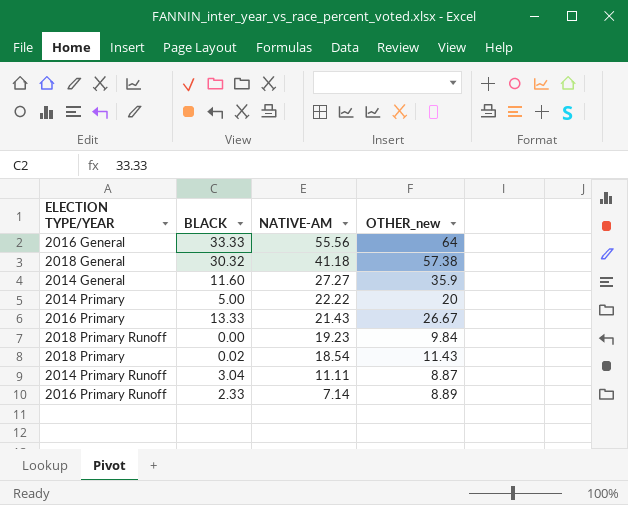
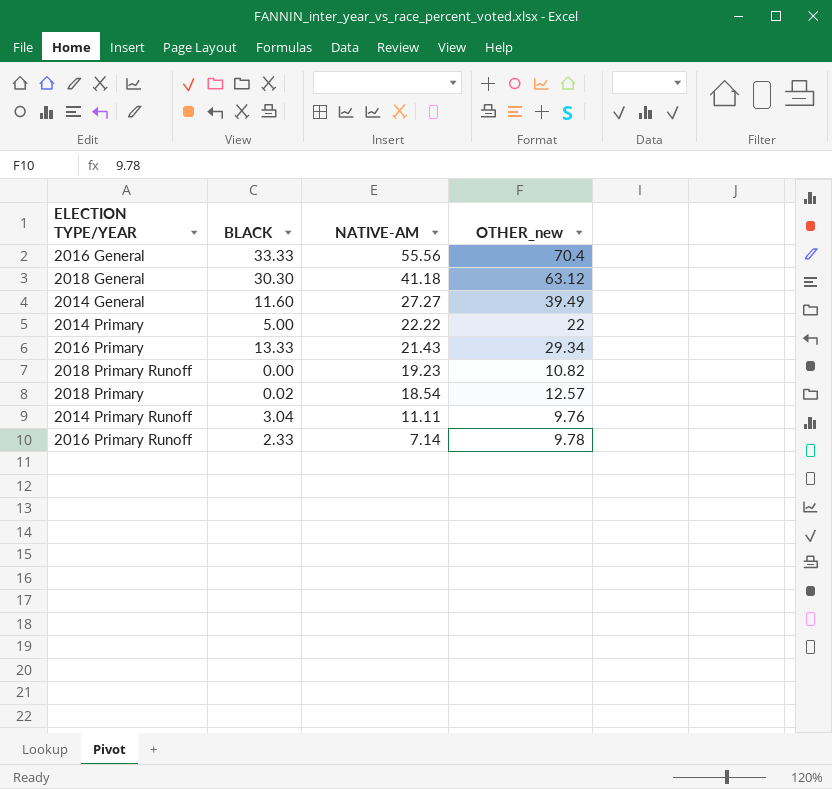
2016 General | OTHER_new: 64 -> 70.4
2018 General | BLACK: 30.32 -> 30.30
2018 General | OTHER_new: 57.38 -> 63.12
2014 General | OTHER_new: 35.9 -> 39.49
2014 Primary | OTHER_new: 20 -> 22
2016 Primary | OTHER_new: 26.67 -> 29.34
2018 Primary Runoff | OTHER_new: 9.84 -> 10.82
2018 Primary | OTHER_new: 11.43 -> 12.57
2014 Primary Runoff | OTHER_new: 8.87 -> 9.76
2016 Primary Runoff | OTHER_new: 8.89 -> 9.78

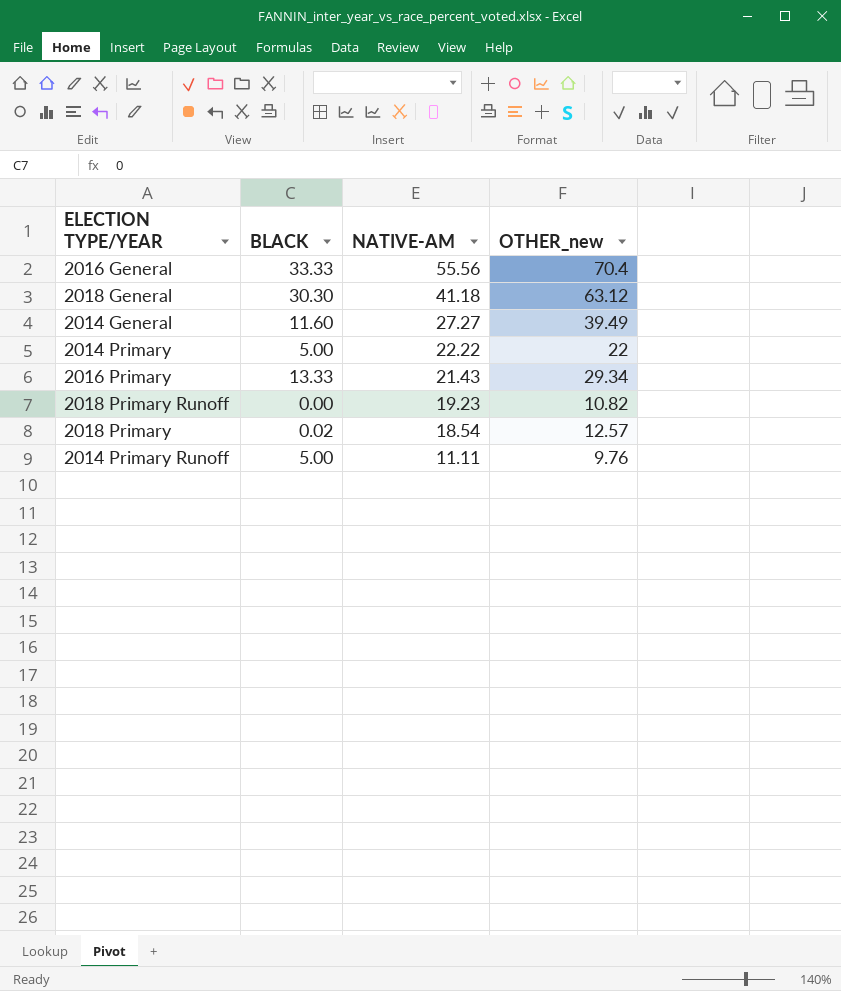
row 2016 Primary Runoff: 2.33 | 7.14 | 9.78 -> none
2014 Primary Runoff | BLACK: 3.04 -> 5.00

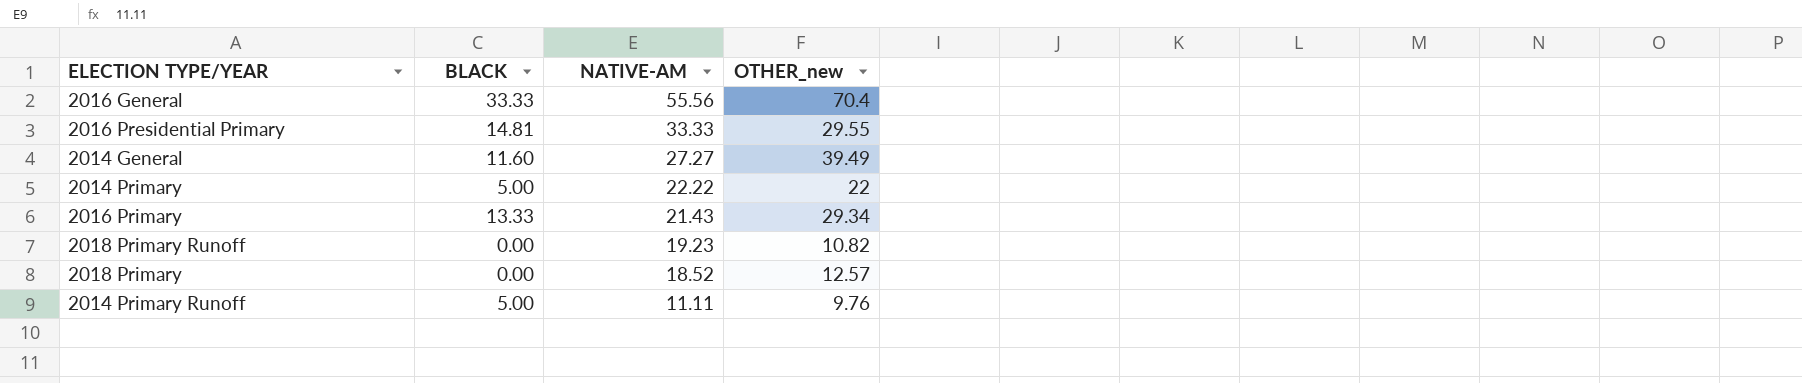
row 2018 General: 30.30 | 41.18 | 63.12 -> none
row 2016 Presidential Primary: none -> 14.81 | 33.33 | 29.55
2018 Primary | BLACK: 0.02 -> 0.00
2018 Primary | NATIVE-AM: 18.54 -> 18.52

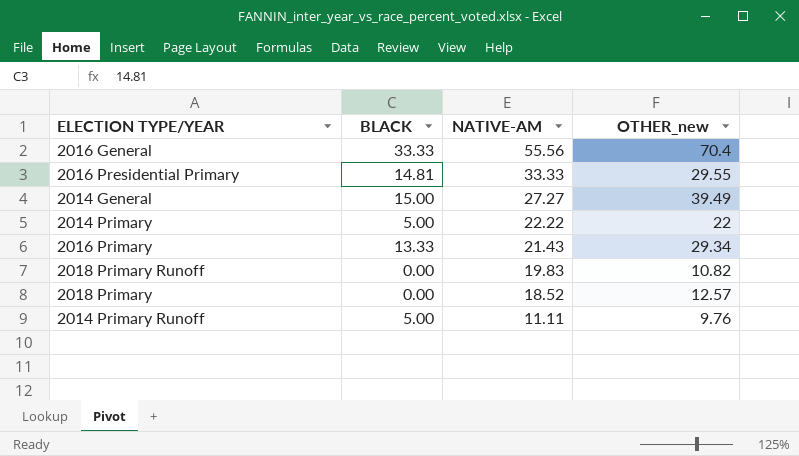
2014 General | BLACK: 11.60 -> 15.00
2018 Primary Runoff | NATIVE-AM: 19.23 -> 19.83

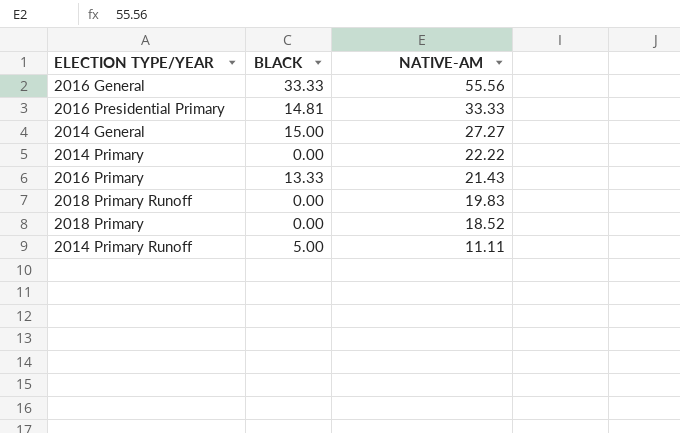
column OTHER_new | position: 4 -> none
2014 Primary | BLACK: 5.00 -> 0.00

